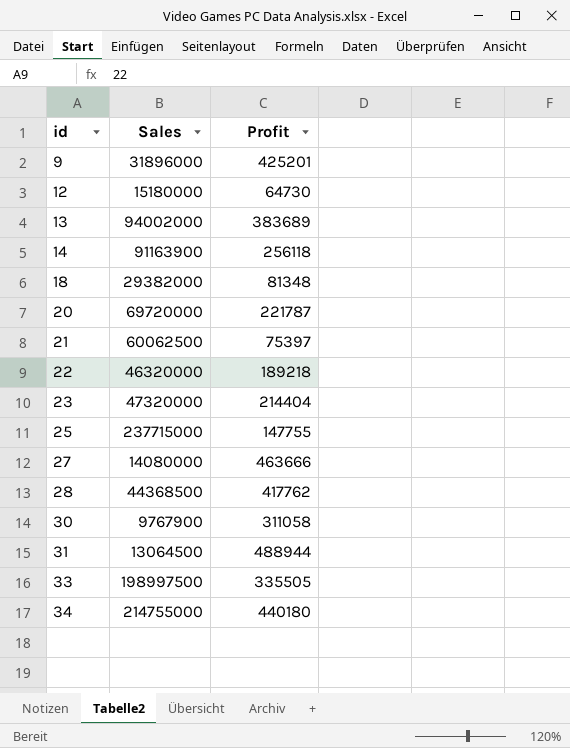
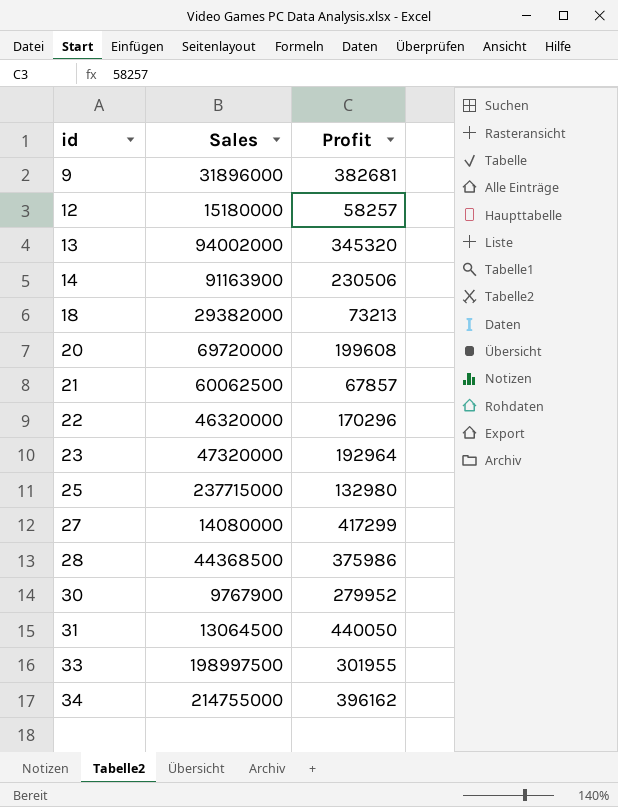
9 | Profit: 425201 -> 382681
12 | Profit: 64730 -> 58257
13 | Profit: 383689 -> 345320
14 | Profit: 256118 -> 230506
18 | Profit: 81348 -> 73213
20 | Profit: 221787 -> 199608
21 | Profit: 75397 -> 67857
22 | Profit: 189218 -> 170296
23 | Profit: 214404 -> 192964
25 | Profit: 147755 -> 132980
27 | Profit: 463666 -> 417299
28 | Profit: 417762 -> 375986
30 | Profit: 311058 -> 279952
31 | Profit: 488944 -> 440050
33 | Profit: 335505 -> 301955
34 | Profit: 440180 -> 396162

